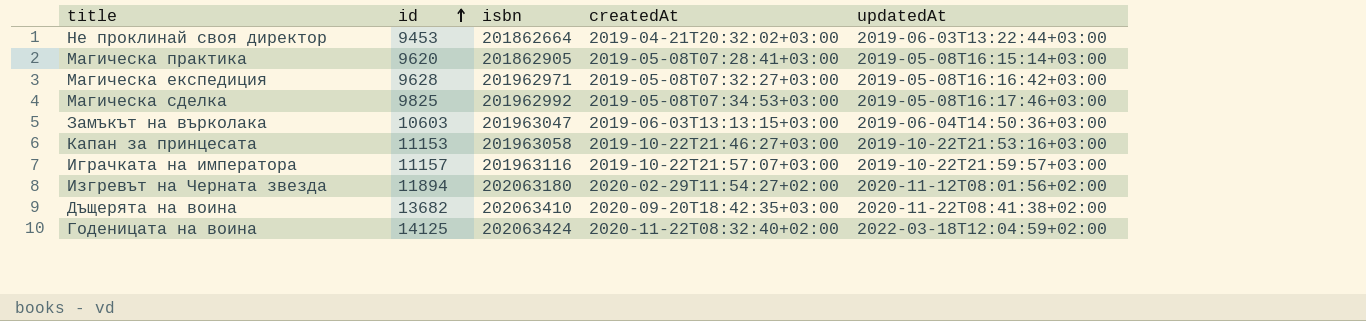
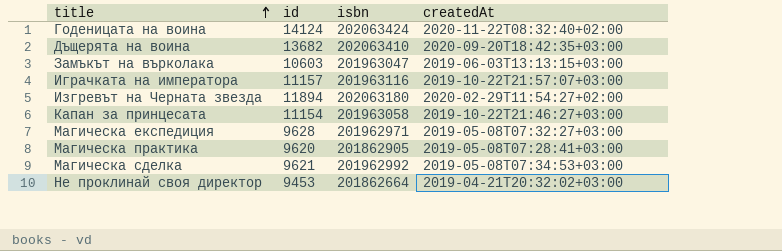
row order: id ascending -> title ascending
column updatedAt | position: 5 -> none
Годеницата на воина | id: 14125 -> 14124
Капан за принцесата | id: 11153 -> 11154
Магическа сделка | id: 9825 -> 9621

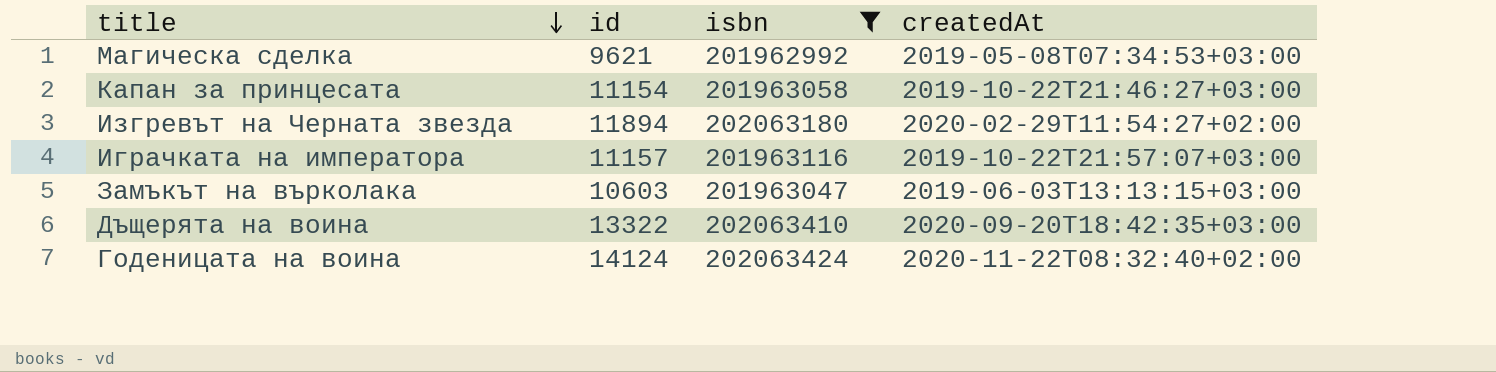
filter: none -> isbn >= 201962992
row order: title ascending -> title descending
Дъщерята на воина | id: 13682 -> 13322

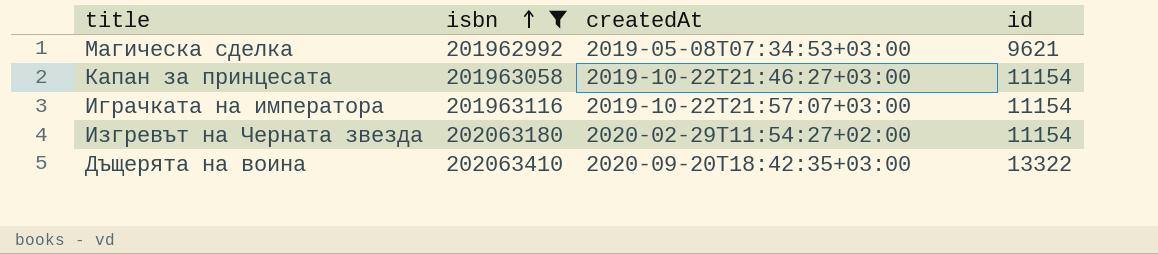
row order: title descending -> isbn ascending
column id | position: 2 -> 4
row Замъкът на върколака: 10603 | 201963047 | 2019-06-03T13:13:15+03:00 -> none
row Годеницата на воина: 14124 | 202063424 | 2020-11-22T08:32:40+02:00 -> none
Играчката на императора | id: 11157 -> 11154
Изгревът на Черната звезда | id: 11894 -> 11154

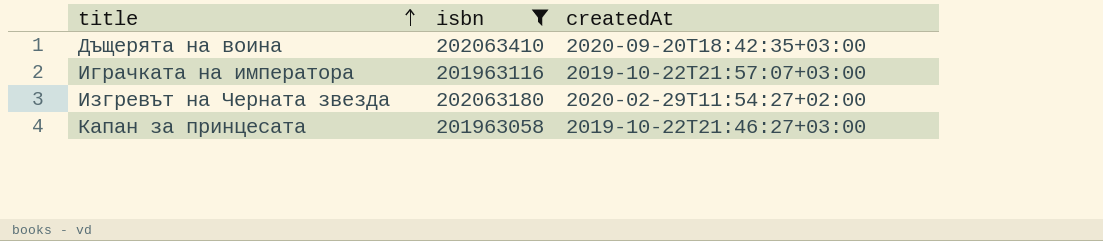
row order: isbn ascending -> title ascending
column id | position: 4 -> none
row Магическа сделка: 201962992 | 2019-05-08T07:34:53+03:00 | 9621 -> none

